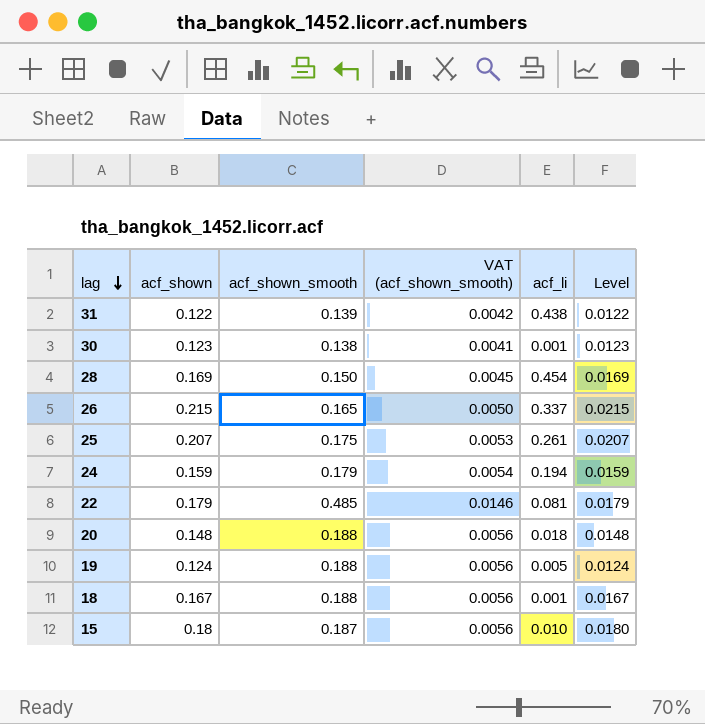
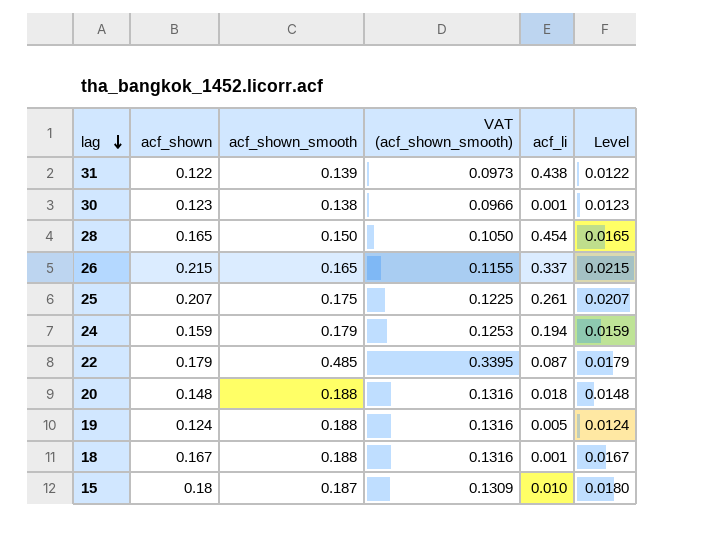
column VAT (acf_shown_smooth) | formula: [acf_shown_smooth] * 0.03 -> [acf_shown_smooth] * 0.7
28 | acf_shown: 0.169 -> 0.165
28 | Level: 0.0169 -> 0.0165
22 | acf_li: 0.081 -> 0.087

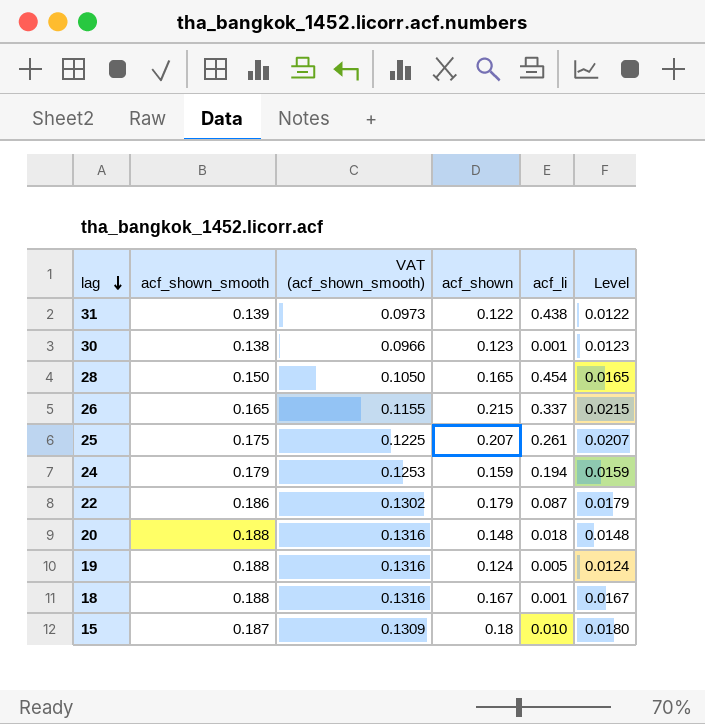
column acf_shown | position: 2 -> 4
22 | acf_shown_smooth: 0.485 -> 0.186
22 | VAT (acf_shown_smooth): 0.3395 -> 0.1302

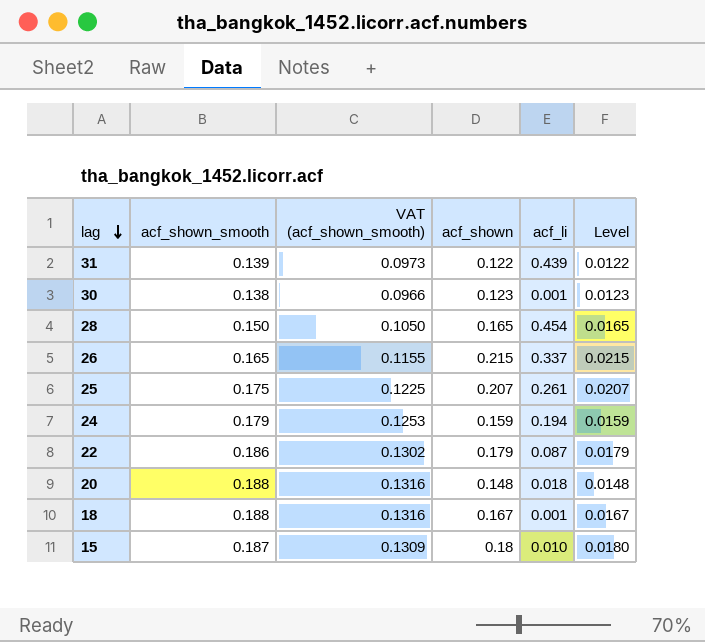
row 19: 0.188 | 0.1316 | 0.124 | 0.005 | 0.0124 -> none
31 | acf_li: 0.438 -> 0.439

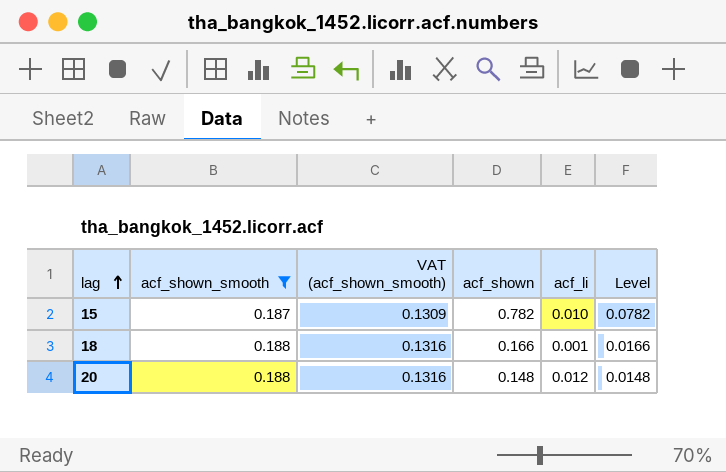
filter: none -> acf_shown_smooth >= 0.187
row order: lag descending -> lag ascending
15 | acf_shown: 0.18 -> 0.782
15 | Level: 0.0180 -> 0.0782
18 | acf_shown: 0.167 -> 0.166
18 | Level: 0.0167 -> 0.0166
20 | acf_li: 0.018 -> 0.012

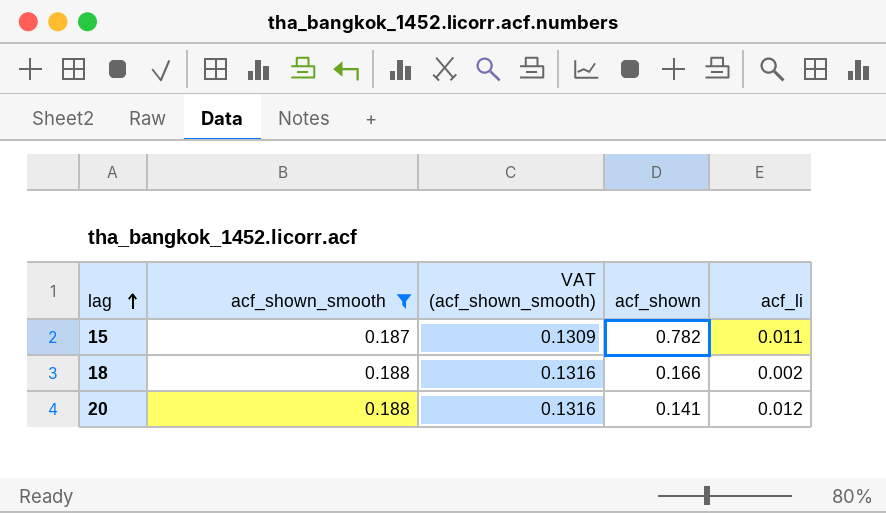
column Level | formula: [acf_shown] * 0.1 -> none
15 | acf_li: 0.010 -> 0.011
18 | acf_li: 0.001 -> 0.002
20 | acf_shown: 0.148 -> 0.141

